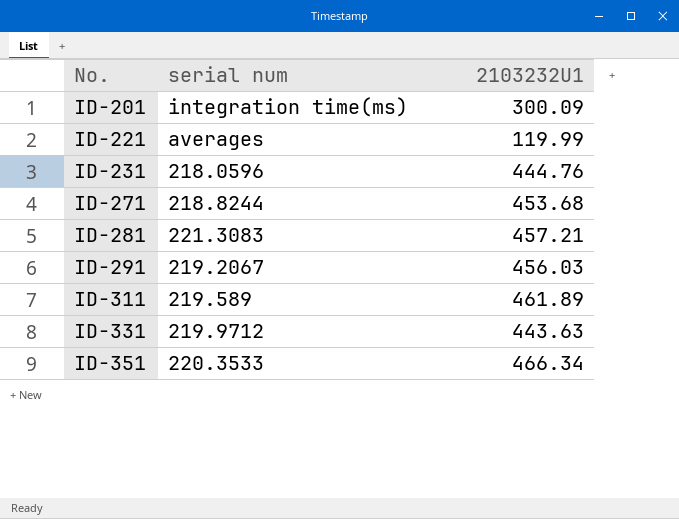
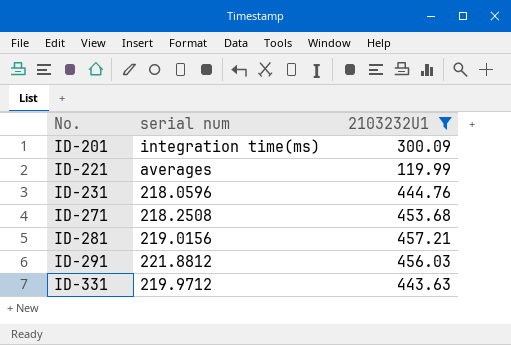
filter: none -> 2103232U1 <= 457.21
ID-271 | serial num: 218.8244 -> 218.2508
ID-281 | serial num: 221.3083 -> 219.0156
ID-291 | serial num: 219.2067 -> 221.8812

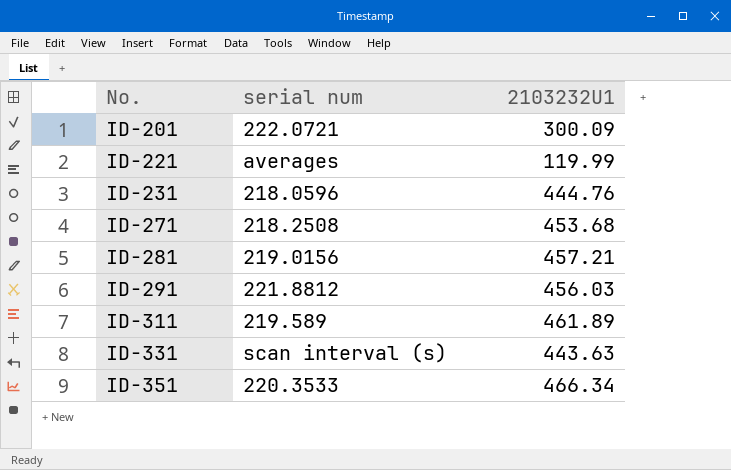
filter: 2103232U1 <= 457.21 -> none
ID-201 | serial num: integration time(ms) -> 222.0721
ID-331 | serial num: 219.9712 -> scan interval (s)

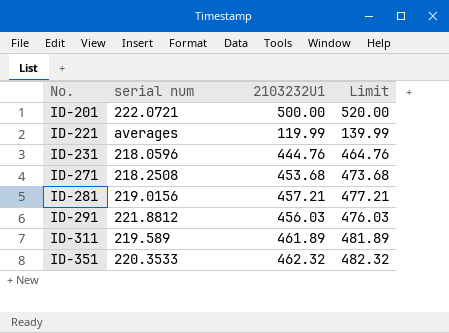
column Limit | formula: none -> [2103232U1] + 20
row ID-331: scan interval (s) | 443.63 -> none
ID-201 | 2103232U1: 300.09 -> 500.00
ID-351 | 2103232U1: 466.34 -> 462.32

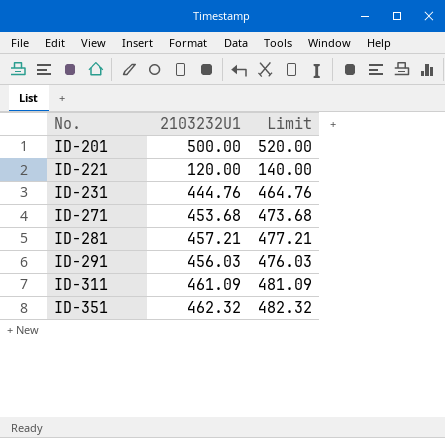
column serial num | position: 2 -> none
ID-221 | 2103232U1: 119.99 -> 120.00
ID-221 | Limit: 139.99 -> 140.00
ID-311 | 2103232U1: 461.89 -> 461.09
ID-311 | Limit: 481.89 -> 481.09

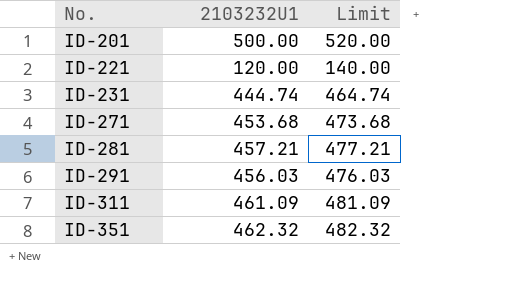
ID-231 | 2103232U1: 444.76 -> 444.74
ID-231 | Limit: 464.76 -> 464.74

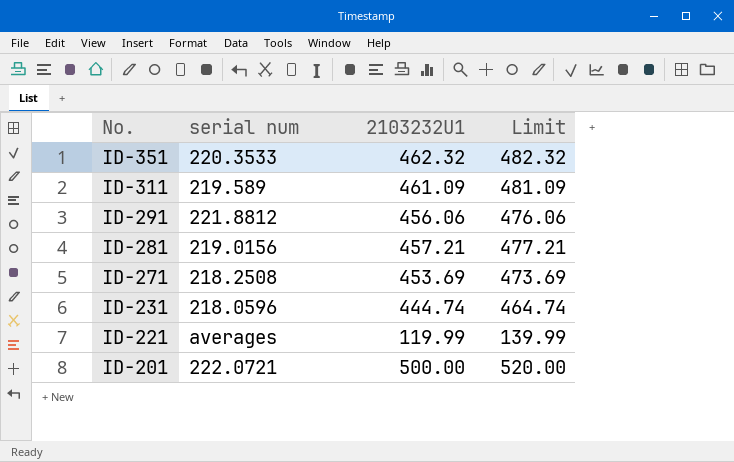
row order: No. ascending -> No. descending
column serial num | position: none -> 2
ID-291 | 2103232U1: 456.03 -> 456.06
ID-291 | Limit: 476.03 -> 476.06
ID-271 | 2103232U1: 453.68 -> 453.69
ID-271 | Limit: 473.68 -> 473.69
ID-221 | 2103232U1: 120.00 -> 119.99
ID-221 | Limit: 140.00 -> 139.99

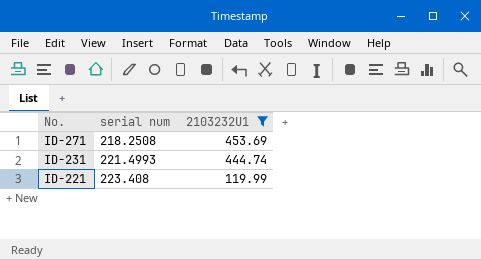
filter: none -> 2103232U1 <= 453.69
column Limit | formula: [2103232U1] + 20 -> none
ID-231 | serial num: 218.0596 -> 221.4993
ID-221 | serial num: averages -> 223.408

